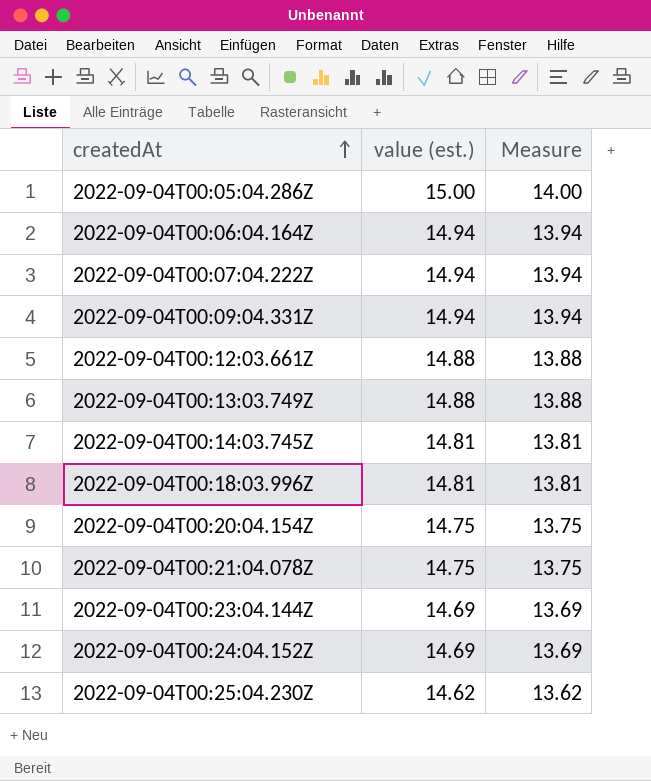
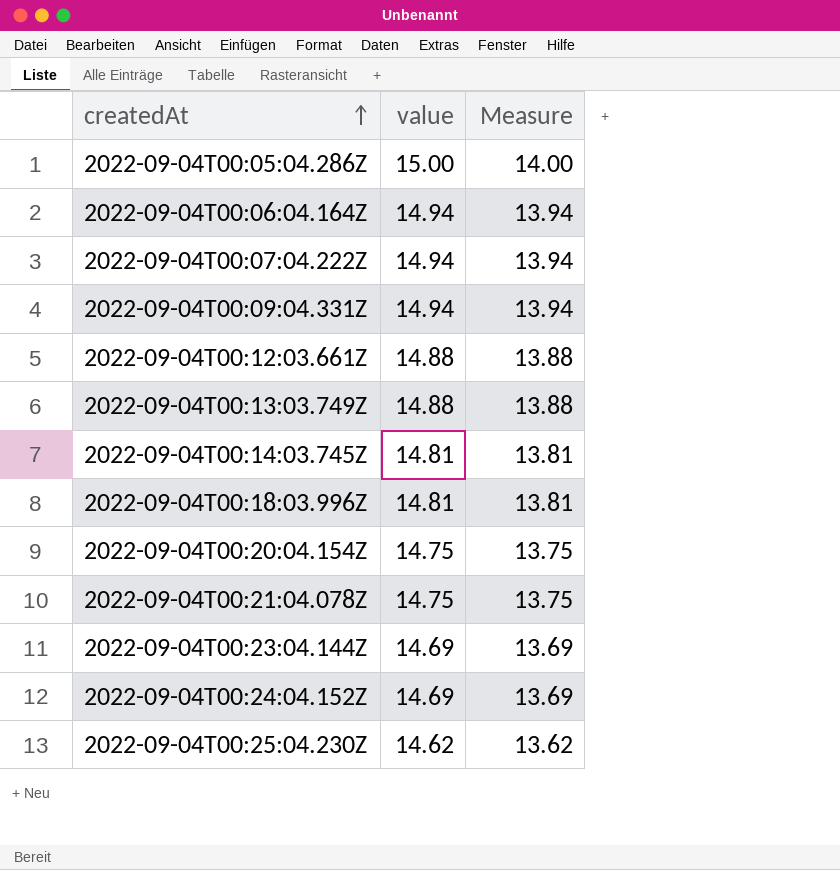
column name: value (est.) -> value

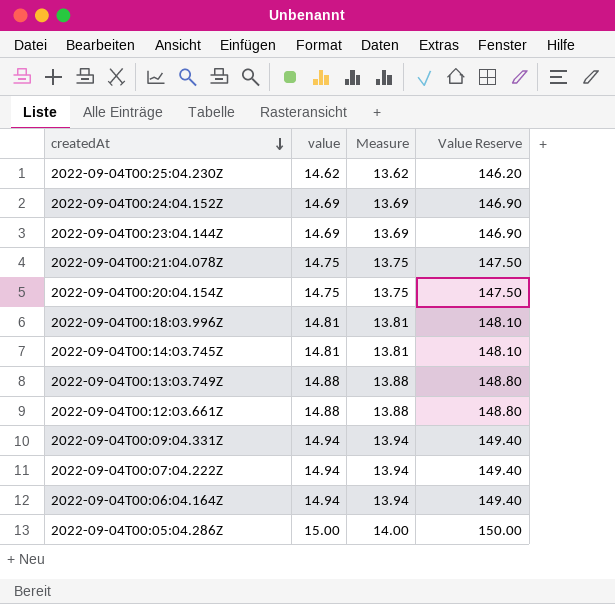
row order: createdAt ascending -> createdAt descending
column Value Reserve | formula: none -> [value] * 10

